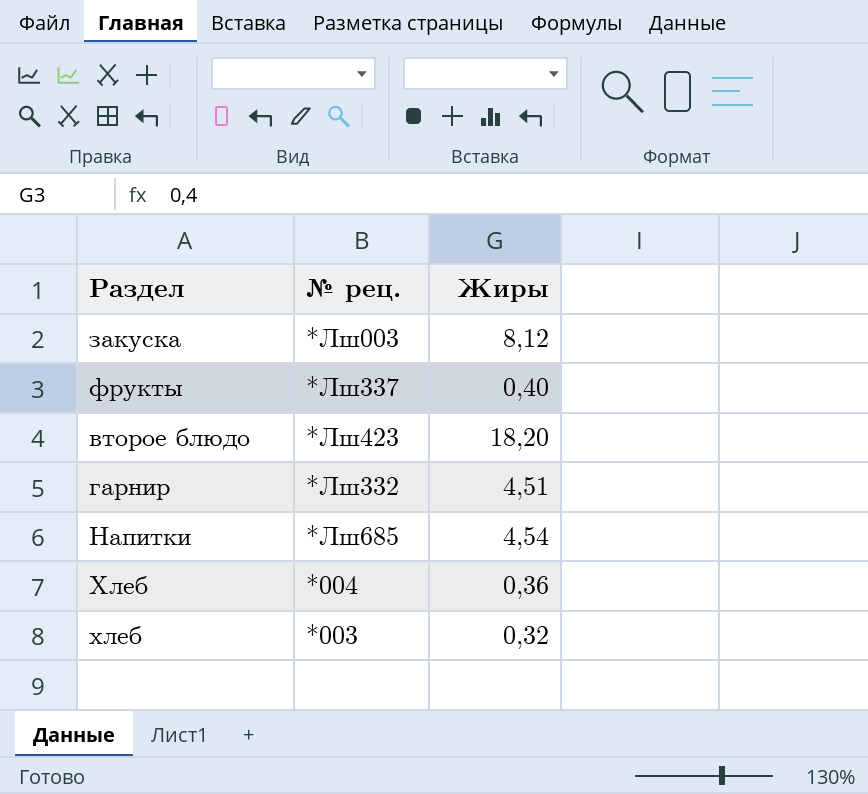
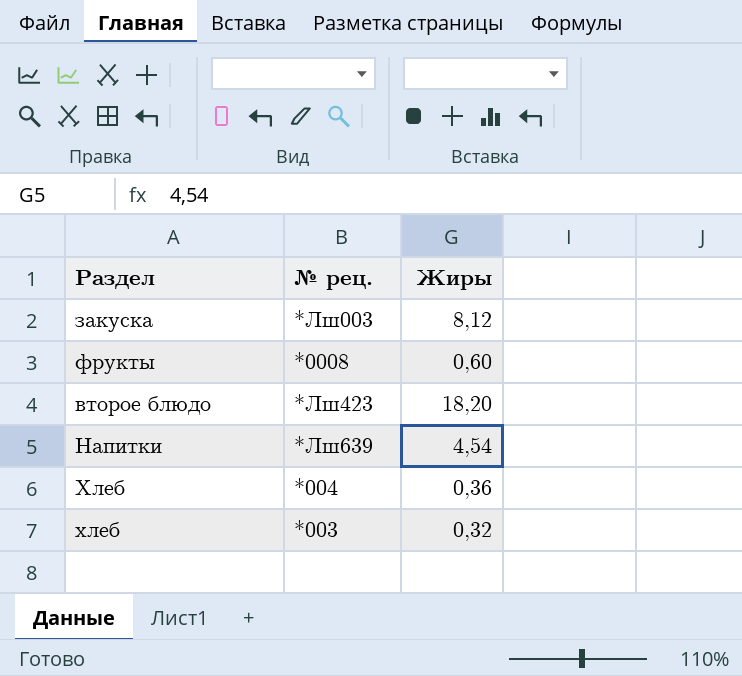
row гарнир: *Лш332 | 4,51 -> none
фрукты | № рец.: *Лш337 -> *0008
фрукты | Жиры: 0,40 -> 0,60
Напитки | № рец.: *Лш685 -> *Лш639

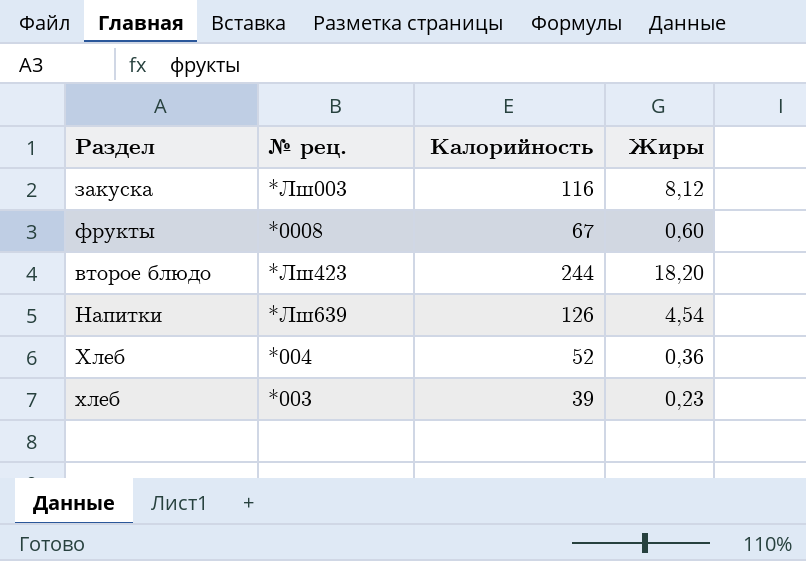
column Калорийность | position: none -> 3
хлеб | Жиры: 0,32 -> 0,23

